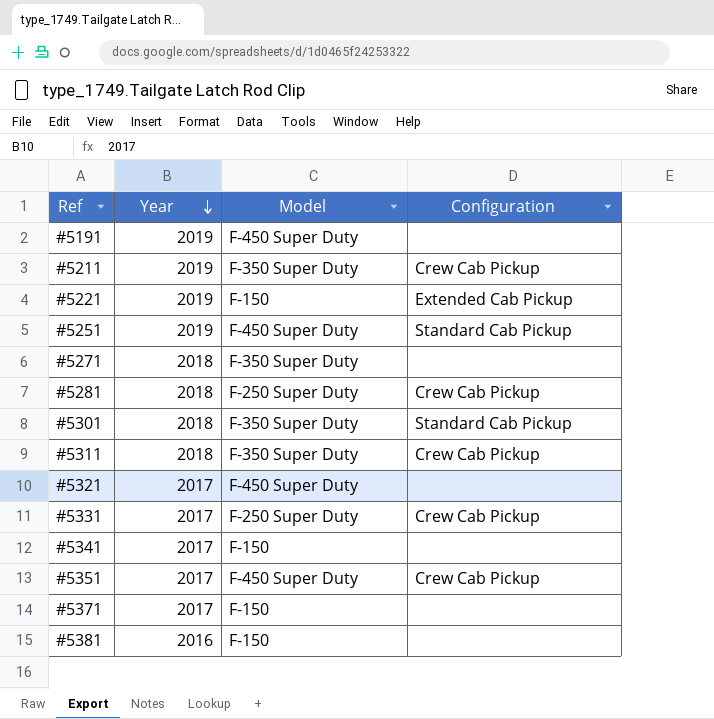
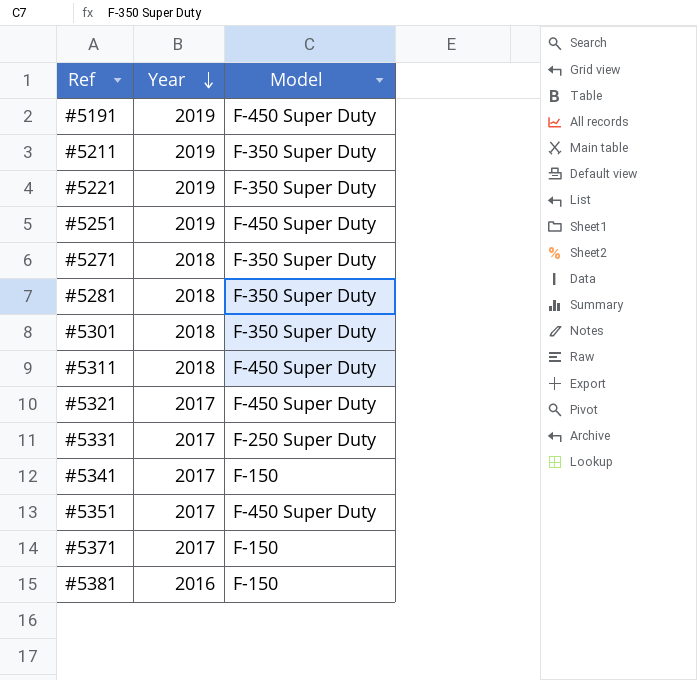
column Configuration | position: 4 -> none
#5221 | Model: F-150 -> F-350 Super Duty
#5281 | Model: F-250 Super Duty -> F-350 Super Duty
#5311 | Model: F-350 Super Duty -> F-450 Super Duty

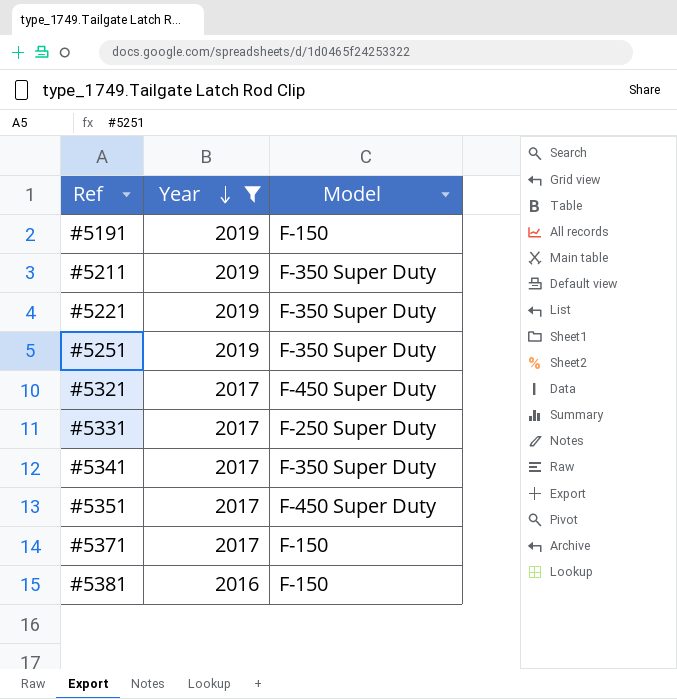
filter: none -> Year != 2018
#5191 | Model: F-450 Super Duty -> F-150
#5251 | Model: F-450 Super Duty -> F-350 Super Duty
#5341 | Model: F-150 -> F-350 Super Duty

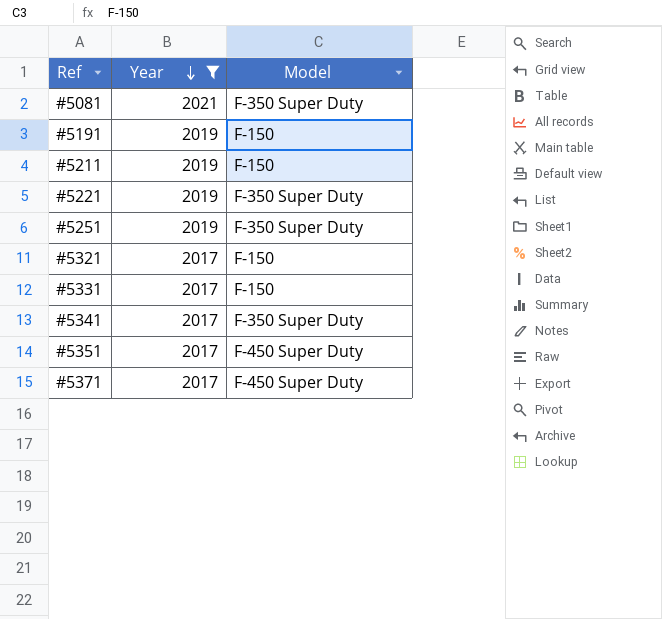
row #5381: 2016 | F-150 -> none
row #5081: none -> 2021 | F-350 Super Duty
#5211 | Model: F-350 Super Duty -> F-150
#5321 | Model: F-450 Super Duty -> F-150
#5331 | Model: F-250 Super Duty -> F-150
#5371 | Model: F-150 -> F-450 Super Duty

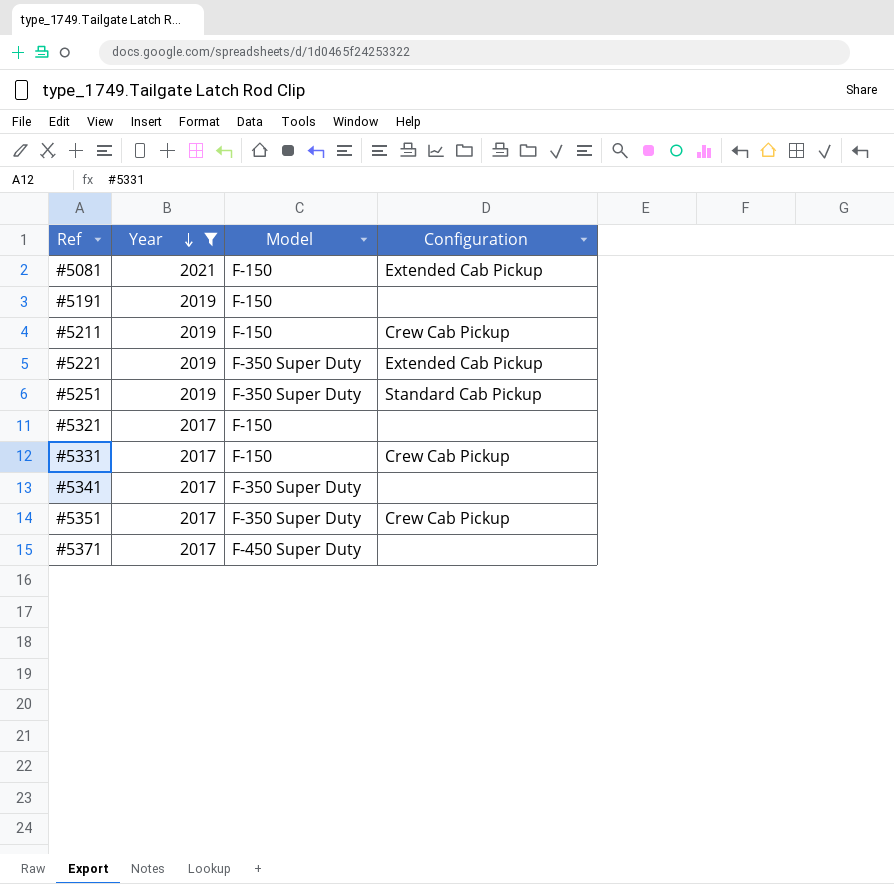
column Configuration | position: none -> 4
#5081 | Model: F-350 Super Duty -> F-150
#5351 | Model: F-450 Super Duty -> F-350 Super Duty

